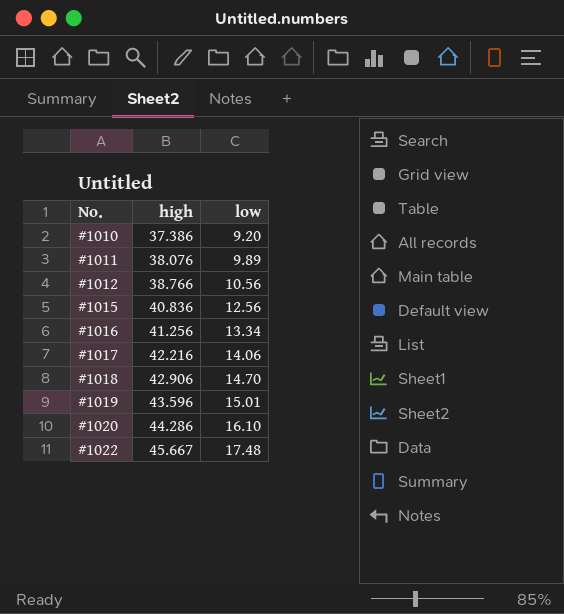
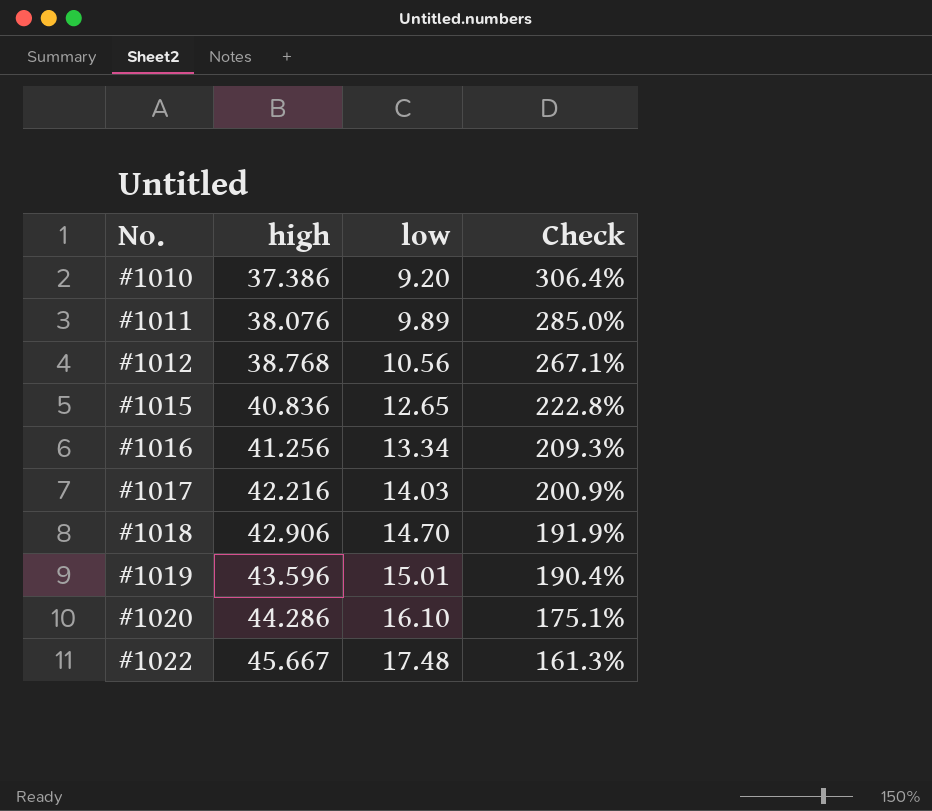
column Check | formula: none -> ([high] - [low]) / [low]
#1012 | high: 38.766 -> 38.768
#1015 | low: 12.56 -> 12.65
#1017 | low: 14.06 -> 14.03

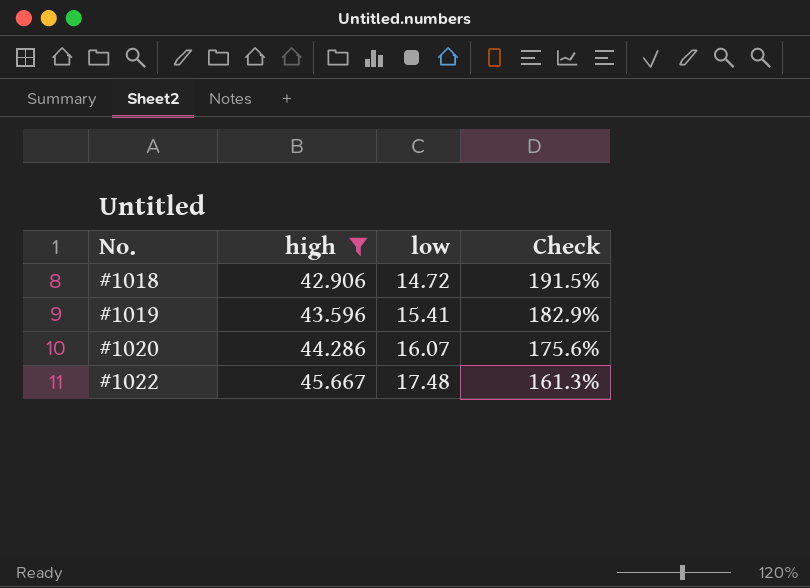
filter: none -> high >= 42.906
#1018 | low: 14.70 -> 14.72
#1018 | Check: 191.9% -> 191.5%
#1019 | low: 15.01 -> 15.41
#1019 | Check: 190.4% -> 182.9%
#1020 | low: 16.10 -> 16.07
#1020 | Check: 175.1% -> 175.6%

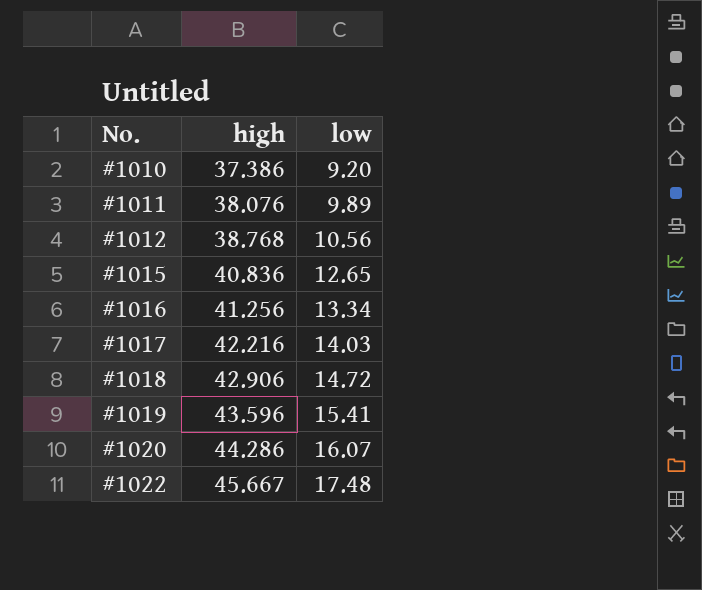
filter: high >= 42.906 -> none
column Check | formula: ([high] - [low]) / [low] -> none

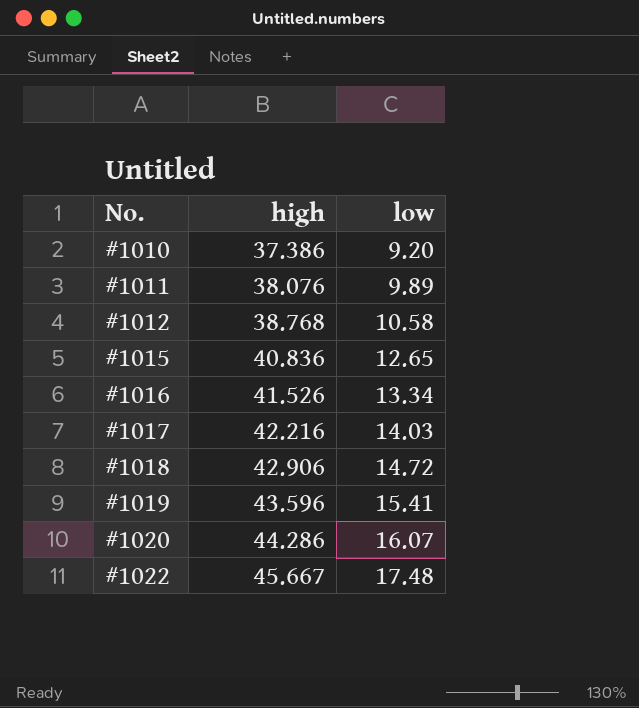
#1012 | low: 10.56 -> 10.58
#1016 | high: 41.256 -> 41.526

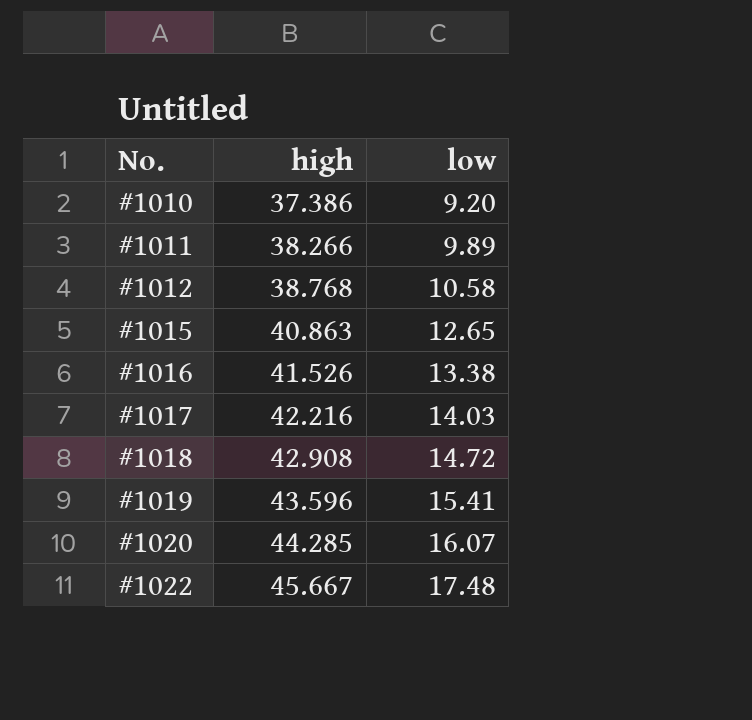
#1011 | high: 38.076 -> 38.266
#1015 | high: 40.836 -> 40.863
#1016 | low: 13.34 -> 13.38
#1018 | high: 42.906 -> 42.908
#1020 | high: 44.286 -> 44.285

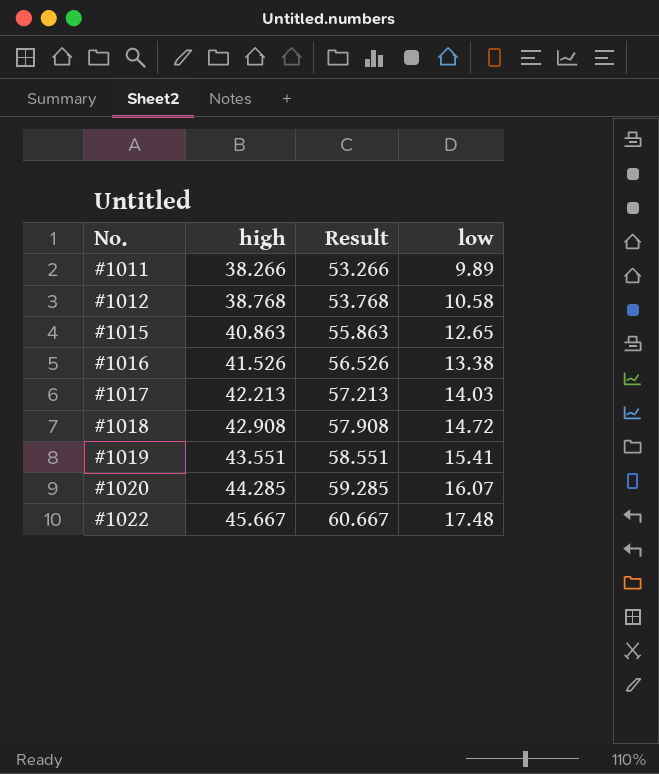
column Result | formula: none -> [high] + 15
row #1010: 37.386 | 9.20 -> none
#1017 | high: 42.216 -> 42.213
#1019 | high: 43.596 -> 43.551

